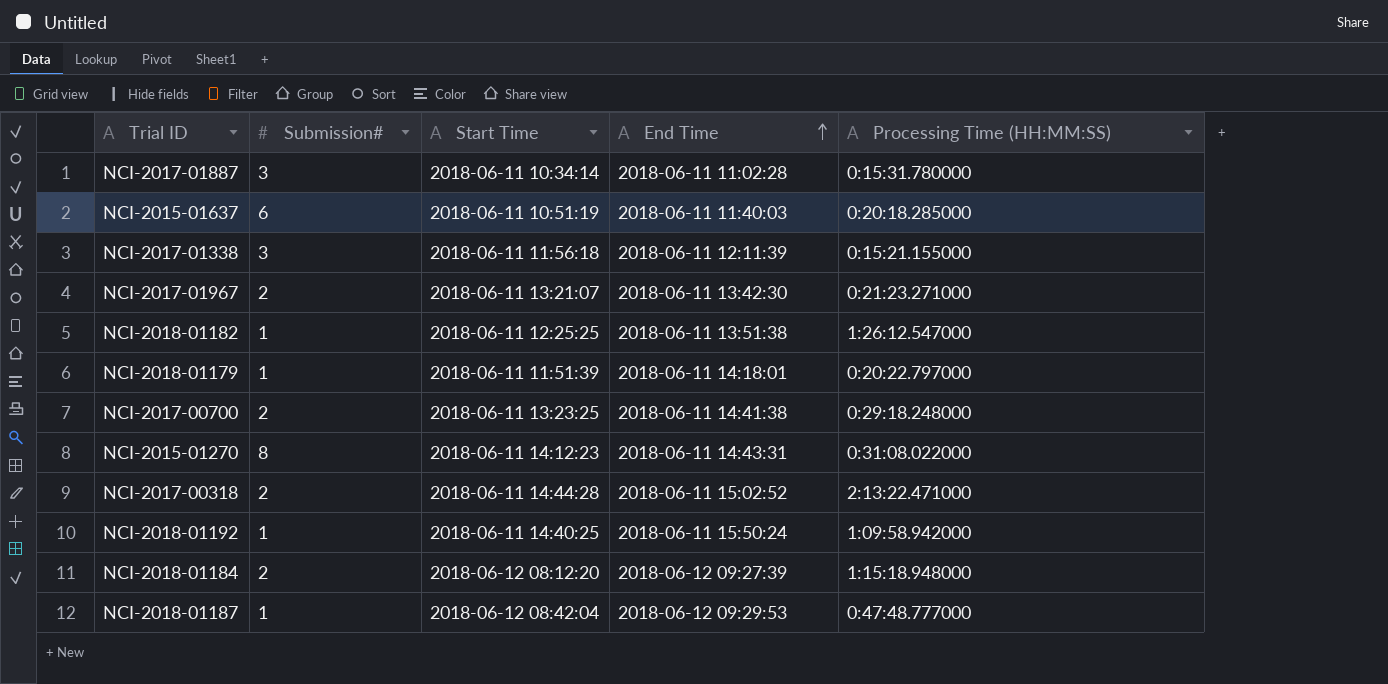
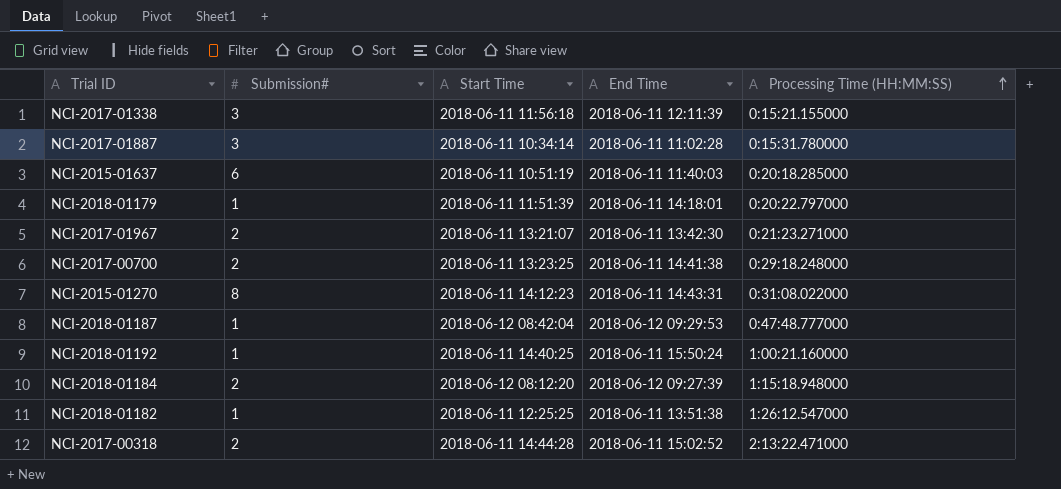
row order: End Time ascending -> Processing Time (HH:MM:SS) ascending
NCI-2018-01192 | Processing Time (HH:MM:SS): 1:09:58.942000 -> 1:00:21.160000

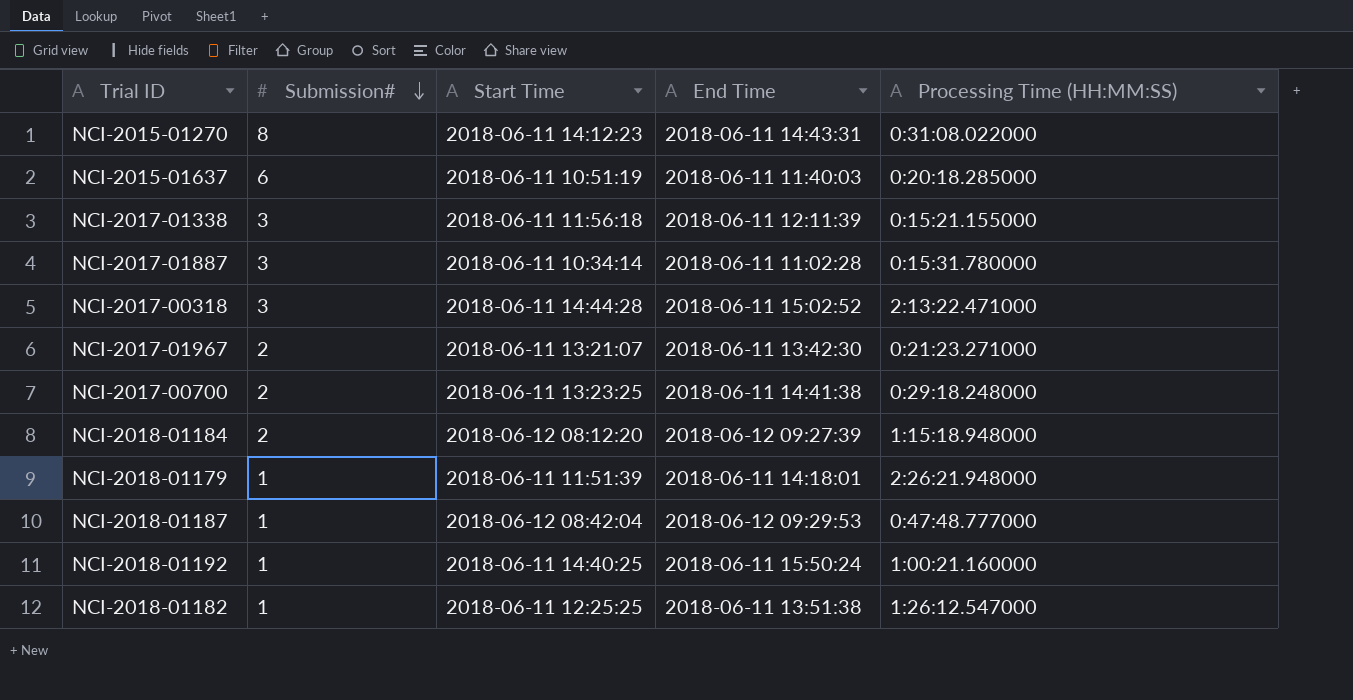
row order: Processing Time (HH:MM:SS) ascending -> Submission# descending
NCI-2017-00318 | Submission#: 2 -> 3
NCI-2018-01179 | Processing Time (HH:MM:SS): 0:20:22.797000 -> 2:26:21.948000

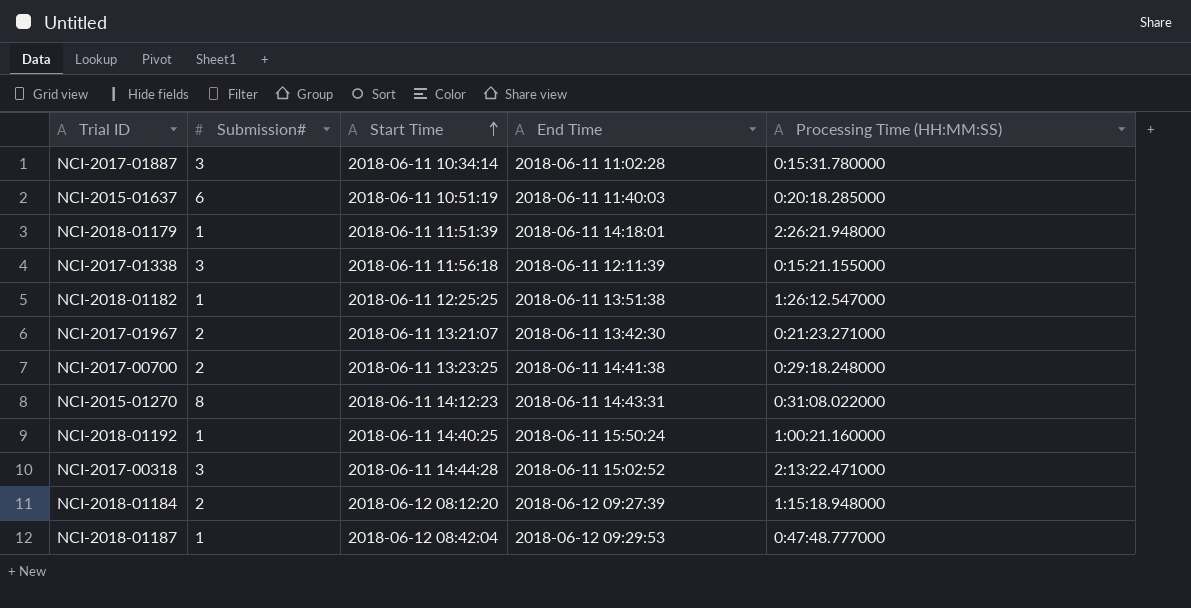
row order: Submission# descending -> Start Time ascending

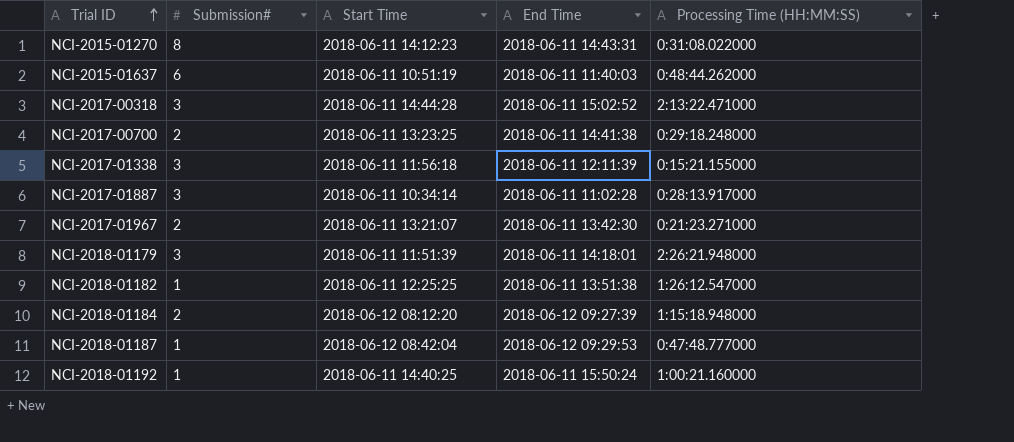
row order: Start Time ascending -> Trial ID ascending
NCI-2015-01637 | Processing Time (HH:MM:SS): 0:20:18.285000 -> 0:48:44.262000
NCI-2017-01887 | Processing Time (HH:MM:SS): 0:15:31.780000 -> 0:28:13.917000
NCI-2018-01179 | Submission#: 1 -> 3

